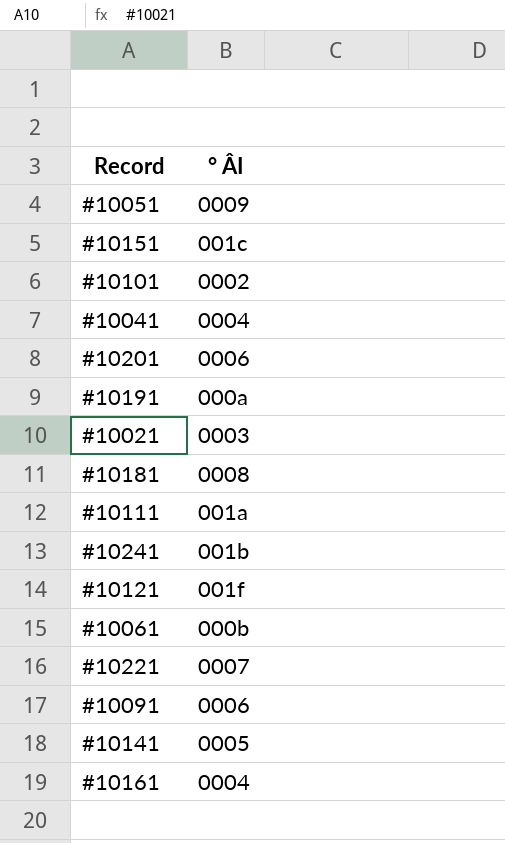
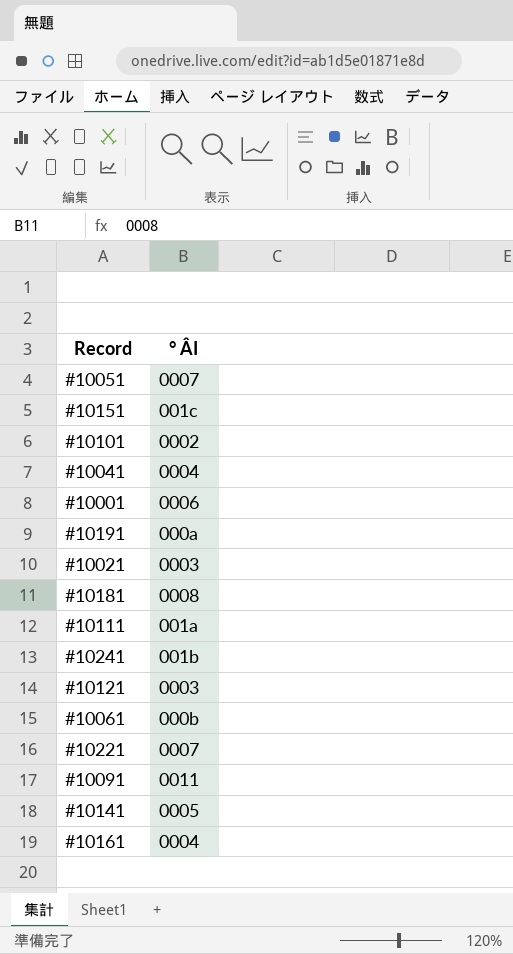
row #10201: 0006 -> none
#10051 | ° ÂI: 0009 -> 0007
row #10001: none -> 0006
#10121 | ° ÂI: 001f -> 0003
#10091 | ° ÂI: 0006 -> 0011

